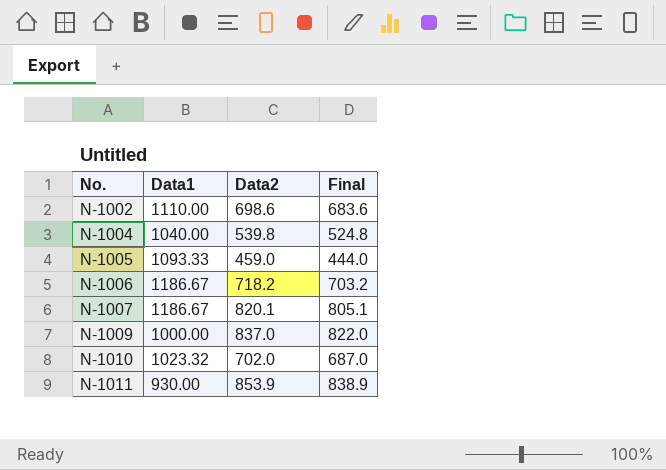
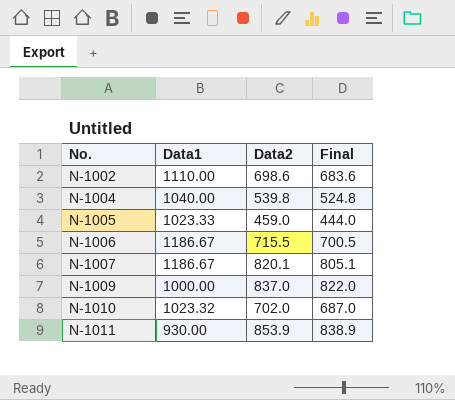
N-1005 | Data1: 1093.33 -> 1023.33
N-1006 | Data2: 718.2 -> 715.5
N-1006 | Final: 703.2 -> 700.5

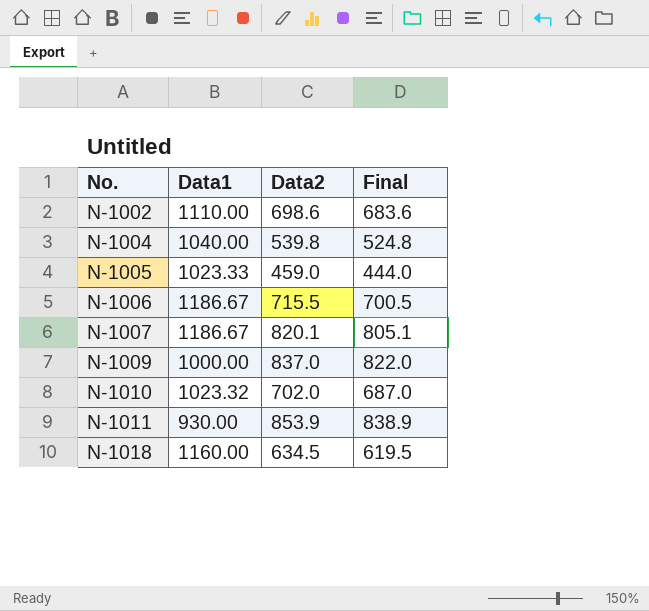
row N-1018: none -> 1160.00 | 634.5 | 619.5

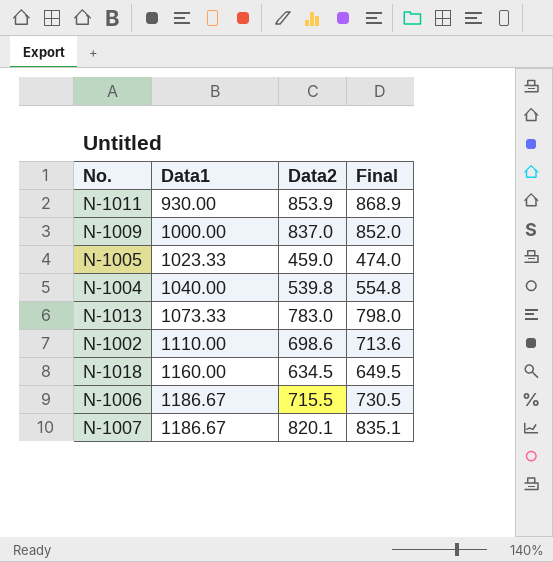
row order: No. ascending -> Data1 ascending
column Final | formula: [Data2] - 15 -> [Data2] + 15
row N-1010: 1023.32 | 702.0 | 687.0 -> none
row N-1013: none -> 1073.33 | 783.0 | 798.0

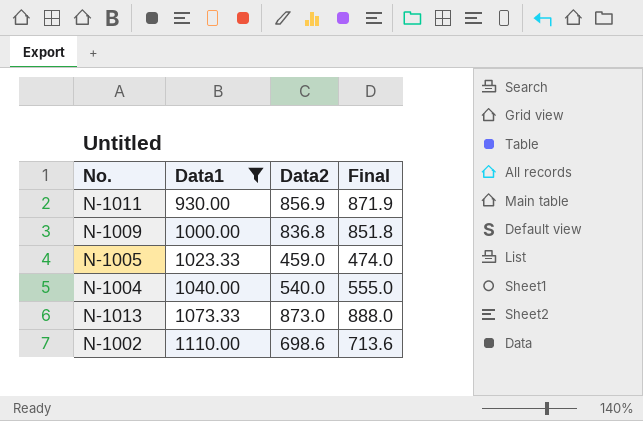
filter: none -> Data1 <= 1110.00
N-1011 | Data2: 853.9 -> 856.9
N-1011 | Final: 868.9 -> 871.9
N-1009 | Data2: 837.0 -> 836.8
N-1009 | Final: 852.0 -> 851.8
N-1004 | Data2: 539.8 -> 540.0
N-1004 | Final: 554.8 -> 555.0
N-1013 | Data2: 783.0 -> 873.0
N-1013 | Final: 798.0 -> 888.0

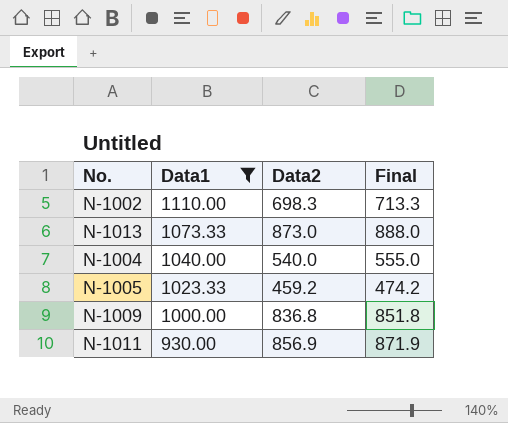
row order: Data1 ascending -> Data1 descending
N-1002 | Data2: 698.6 -> 698.3
N-1002 | Final: 713.6 -> 713.3
N-1005 | Data2: 459.0 -> 459.2
N-1005 | Final: 474.0 -> 474.2

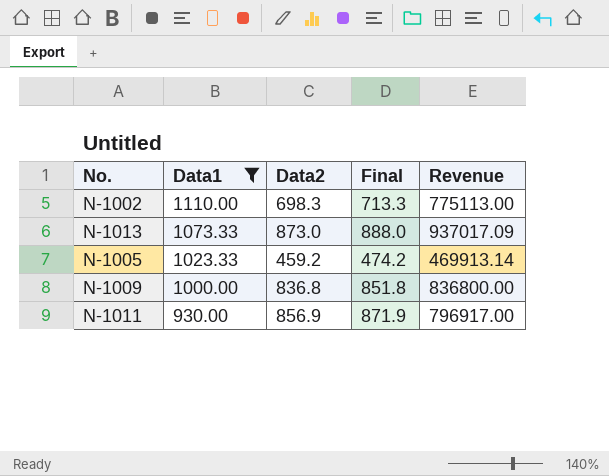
column Revenue | formula: none -> [Data1] * [Data2]
row N-1004: 1040.00 | 540.0 | 555.0 -> none

